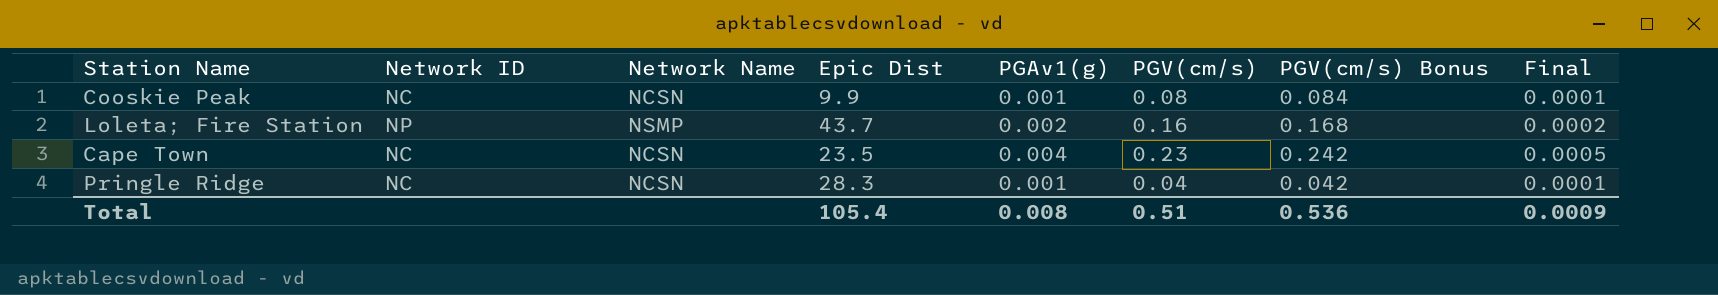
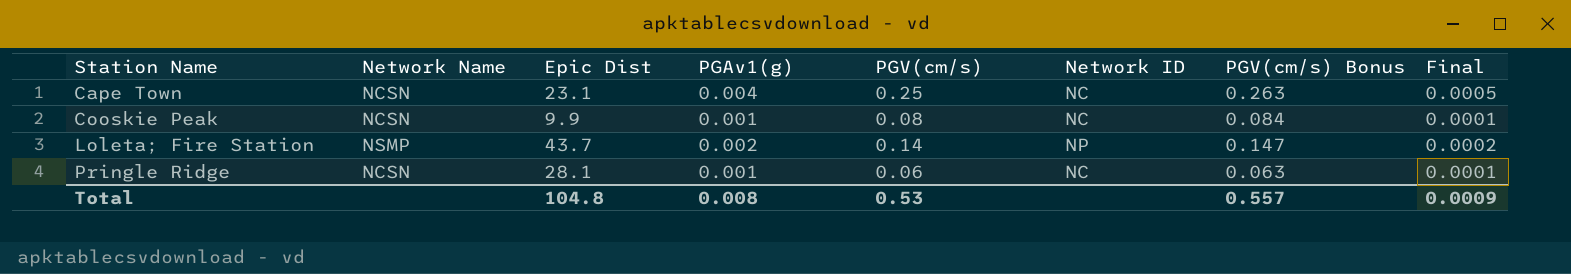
row order: none -> Station Name ascending
column Network ID | position: 2 -> 6
Cape Town | Epic Dist: 23.5 -> 23.1
Cape Town | PGV(cm/s): 0.23 -> 0.25
Cape Town | PGV(cm/s) Bonus: 0.242 -> 0.263
Loleta; Fire Station | PGV(cm/s): 0.16 -> 0.14
Loleta; Fire Station | PGV(cm/s) Bonus: 0.168 -> 0.147
Pringle Ridge | Epic Dist: 28.3 -> 28.1
Pringle Ridge | PGV(cm/s): 0.04 -> 0.06
Pringle Ridge | PGV(cm/s) Bonus: 0.042 -> 0.063
Total | Epic Dist: 105.4 -> 104.8
Total | PGV(cm/s): 0.51 -> 0.53
Total | PGV(cm/s) Bonus: 0.536 -> 0.557

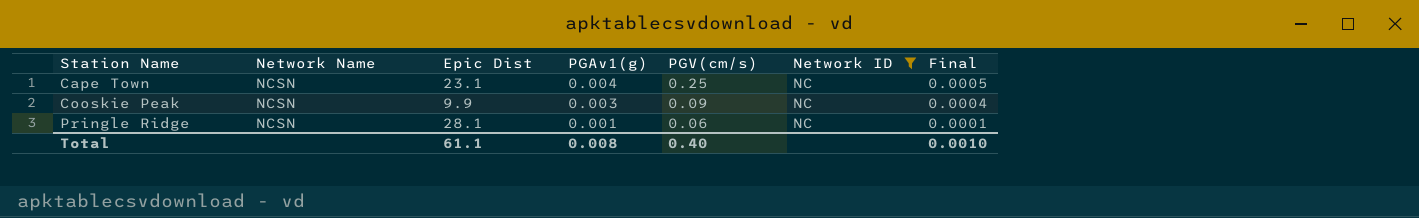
filter: none -> Network ID = NC
column PGV(cm/s) Bonus | formula: [PGV(cm/s)] * 1.05 -> none
Cooskie Peak | PGAv1(g): 0.001 -> 0.003
Cooskie Peak | PGV(cm/s): 0.08 -> 0.09
Cooskie Peak | Final: 0.0001 -> 0.0004
Total | Epic Dist: 104.8 -> 61.1
Total | PGV(cm/s): 0.53 -> 0.40
Total | Final: 0.0009 -> 0.0010

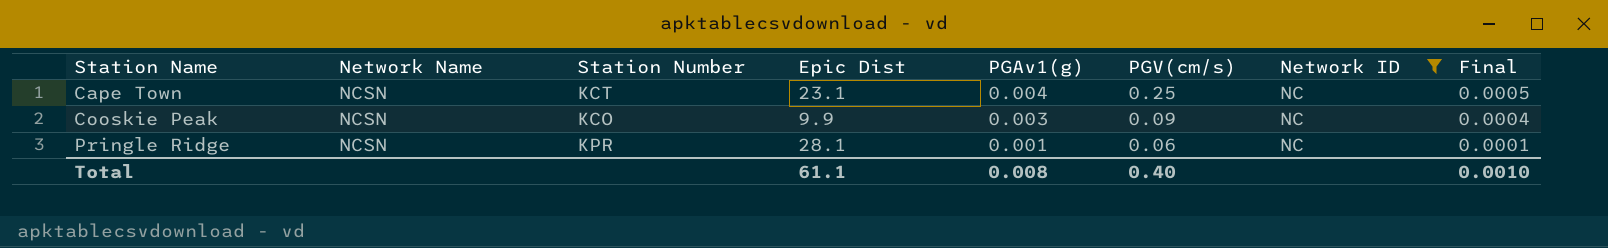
column Station Number | position: none -> 3

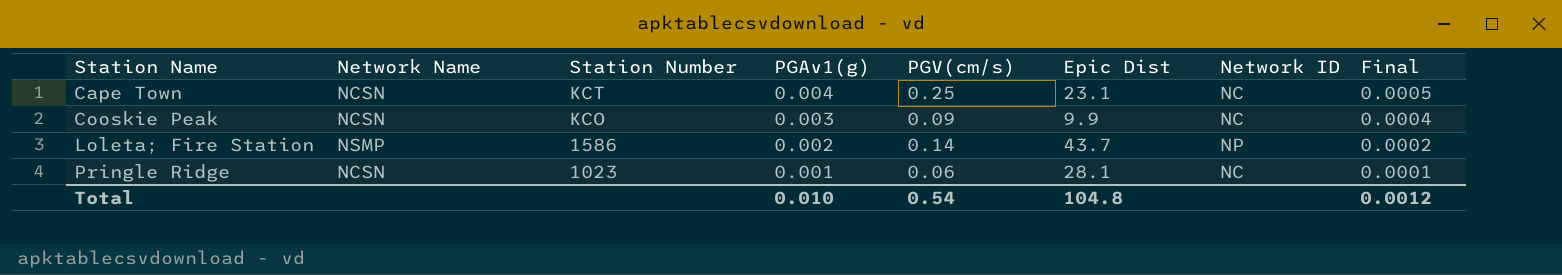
filter: Network ID = NC -> none
column Epic Dist | position: 4 -> 6
Pringle Ridge | Station Number: KPR -> 1023
Total | PGAv1(g): 0.008 -> 0.010
Total | PGV(cm/s): 0.40 -> 0.54
Total | Epic Dist: 61.1 -> 104.8
Total | Final: 0.0010 -> 0.0012

